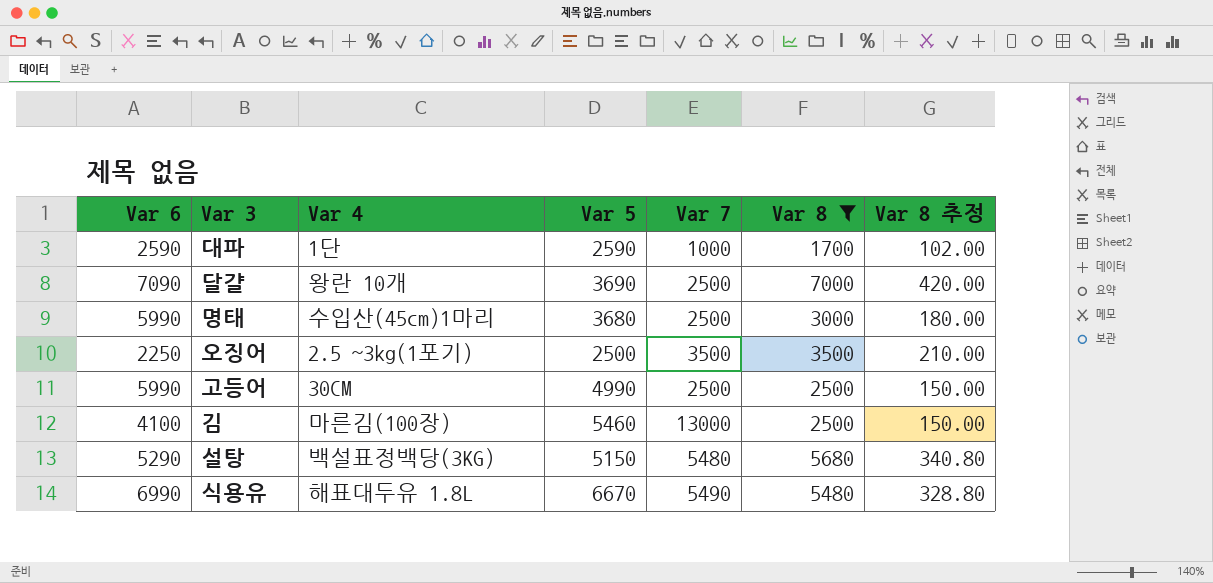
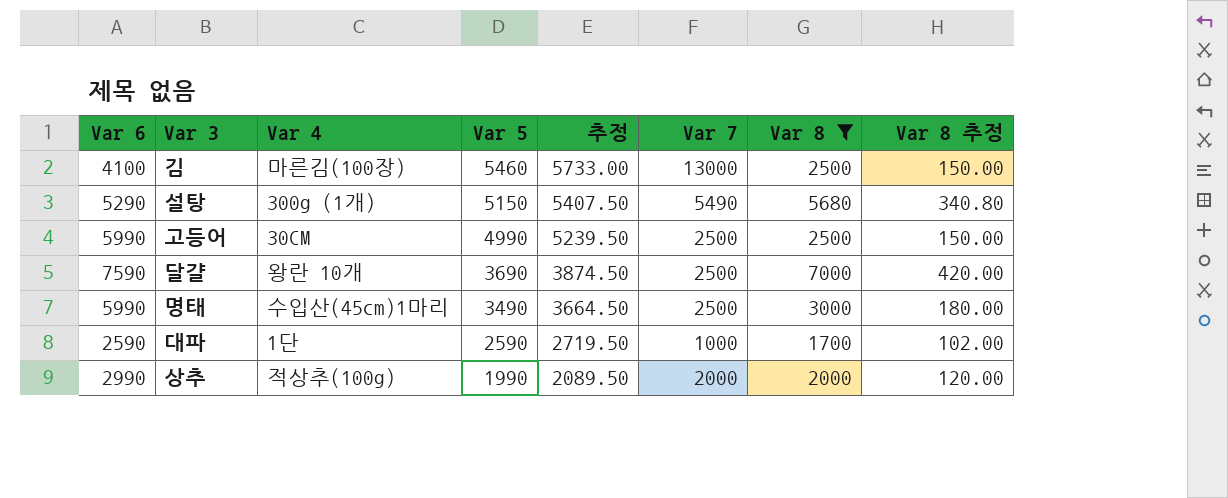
row order: none -> Var 5 descending
column 추정 | formula: none -> [Var 5] * 1.05
row 오징어: 2250 | 2.5 ~3kg(1포기) | 2500 | 3500 | 3500 | 210.00 -> none
row 식용유: 6990 | 해표대두유 1.8L | 6670 | 5490 | 5480 | 328.80 -> none
설탕 | Var 4: 백설표정백당(3KG) -> 300g (1개)
설탕 | Var 7: 5480 -> 5490
달걀 | Var 6: 7090 -> 7590
명태 | Var 5: 3680 -> 3490
row 상추: none -> 2990 | 적상추(100g) | 1990 | 2089.50 | 2000 | 2000 | 120.00

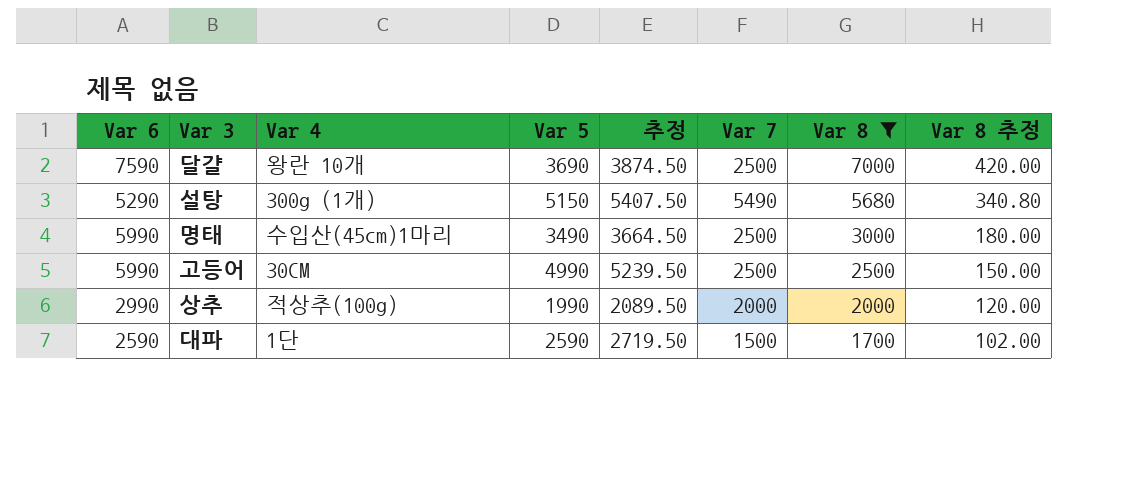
row order: Var 5 descending -> Var 8 descending
row 김: 4100 | 마른김(100장) | 5460 | 5733.00 | 13000 | 2500 | 150.00 -> none
대파 | Var 7: 1000 -> 1500

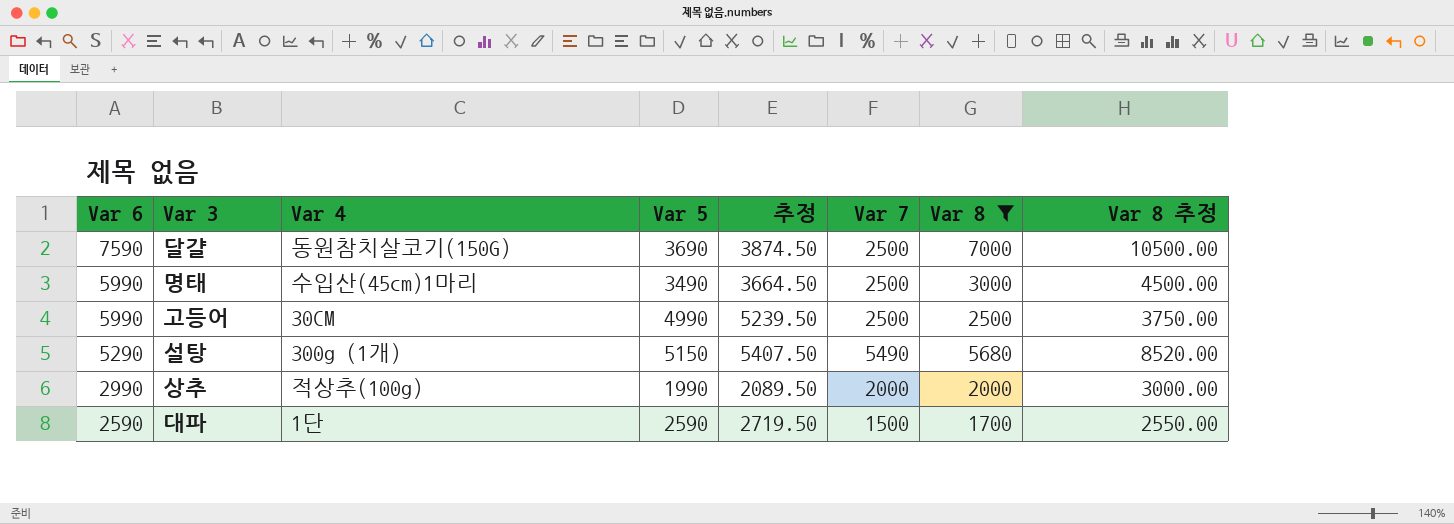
row order: Var 8 descending -> Var 6 descending
column Var 8 추정 | formula: [Var 8] * 0.06 -> [Var 8] * 1.5
달걀 | Var 4: 왕란 10개 -> 동원참치살코기(150G)

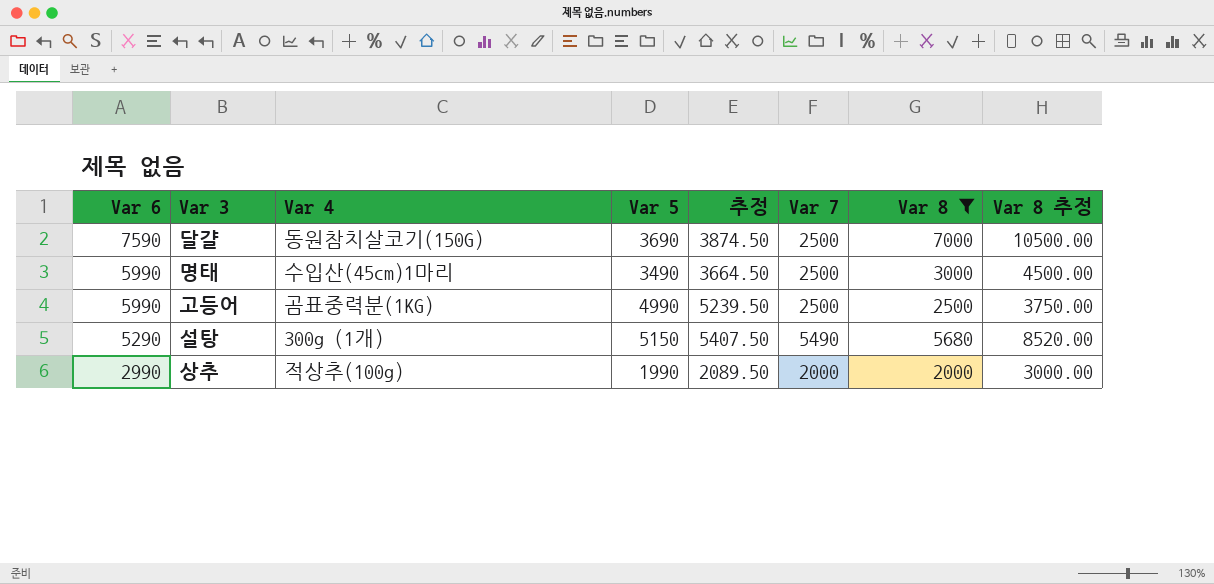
row 대파: 2590 | 1단 | 2590 | 2719.50 | 1500 | 1700 | 2550.00 -> none
고등어 | Var 4: 30CM -> 곰표중력분(1KG)

